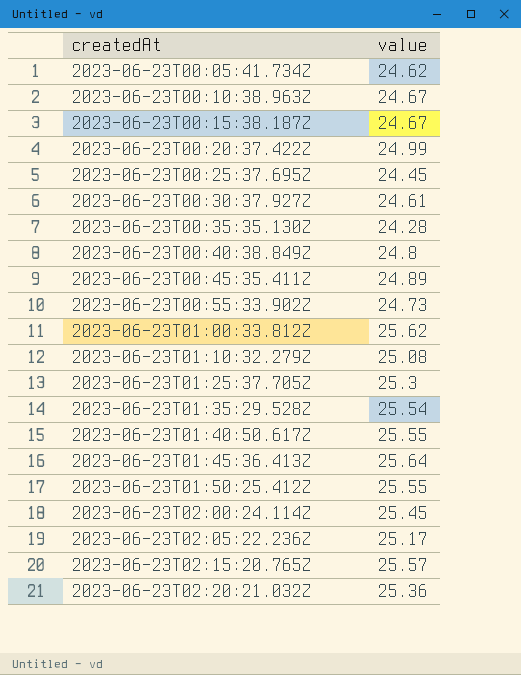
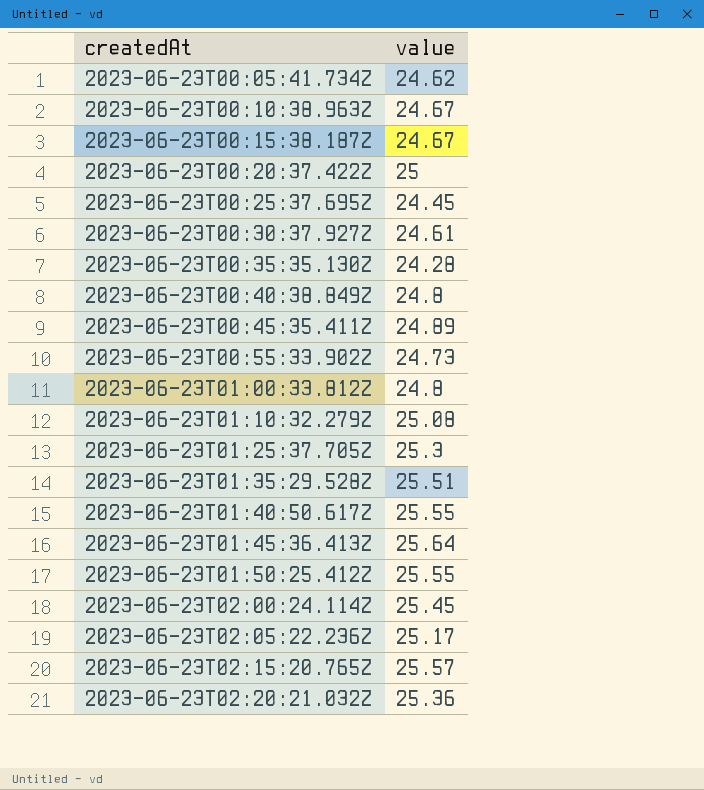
2023-06-23T00:20:37.422Z | value: 24.99 -> 25
2023-06-23T01:00:33.812Z | value: 25.62 -> 24.8
2023-06-23T01:35:29.528Z | value: 25.54 -> 25.51

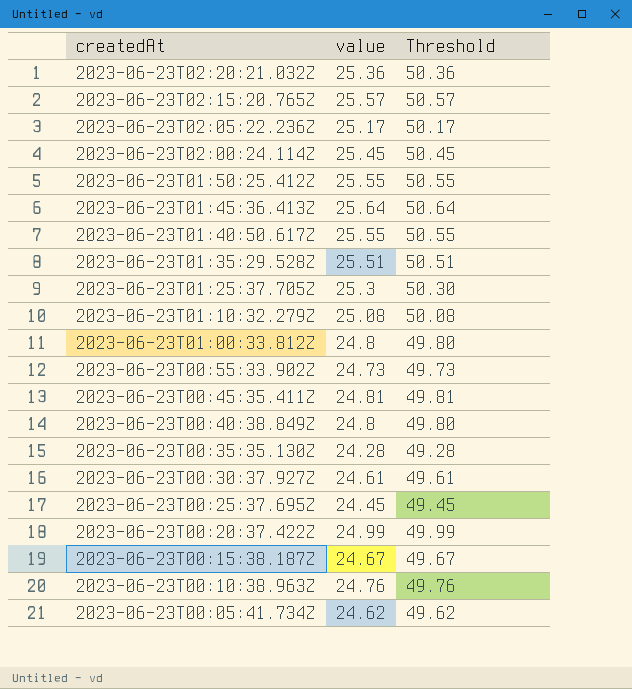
row order: createdAt ascending -> createdAt descending
column Threshold | formula: none -> [value] + 25
2023-06-23T00:45:35.411Z | value: 24.89 -> 24.81
2023-06-23T00:20:37.422Z | value: 25 -> 24.99
2023-06-23T00:10:38.963Z | value: 24.67 -> 24.76

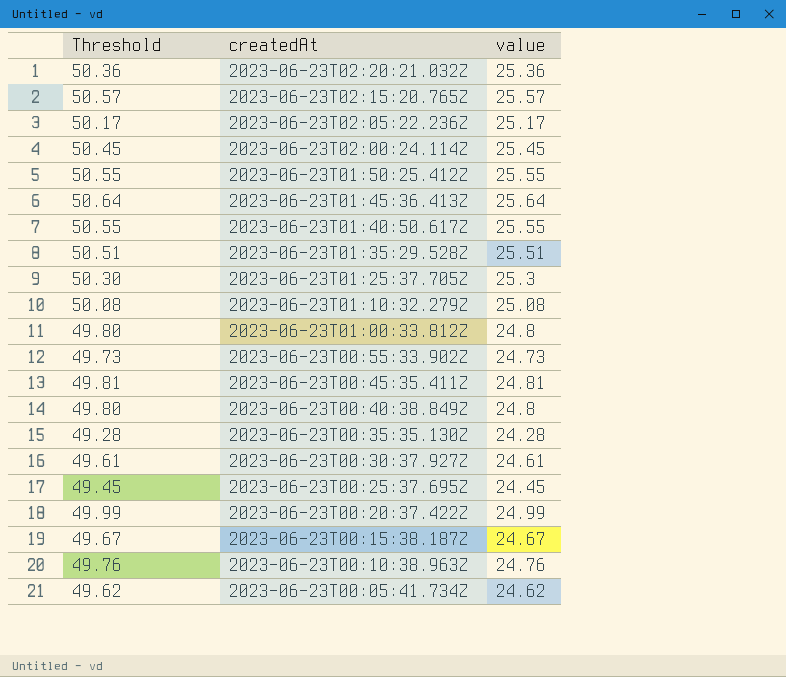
column Threshold | position: 3 -> 1

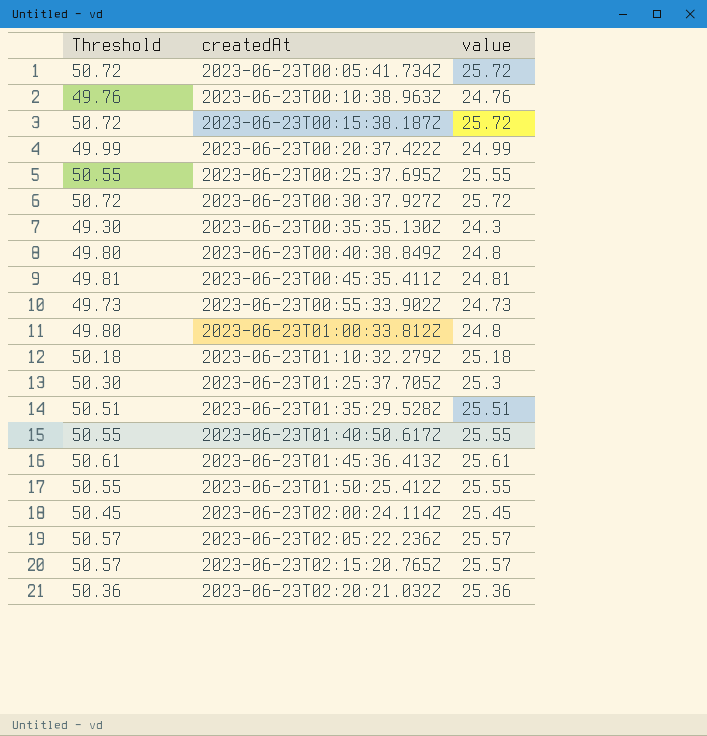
row order: createdAt descending -> createdAt ascending
2023-06-23T00:05:41.734Z | Threshold: 49.62 -> 50.72
2023-06-23T00:05:41.734Z | value: 24.62 -> 25.72
2023-06-23T00:15:38.187Z | Threshold: 49.67 -> 50.72
2023-06-23T00:15:38.187Z | value: 24.67 -> 25.72
2023-06-23T00:25:37.695Z | Threshold: 49.45 -> 50.55
2023-06-23T00:25:37.695Z | value: 24.45 -> 25.55
2023-06-23T00:30:37.927Z | Threshold: 49.61 -> 50.72
2023-06-23T00:30:37.927Z | value: 24.61 -> 25.72
2023-06-23T00:35:35.130Z | Threshold: 49.28 -> 49.30
2023-06-23T00:35:35.130Z | value: 24.28 -> 24.3
2023-06-23T01:10:32.279Z | Threshold: 50.08 -> 50.18
2023-06-23T01:10:32.279Z | value: 25.08 -> 25.18
2023-06-23T01:45:36.413Z | Threshold: 50.64 -> 50.61
2023-06-23T01:45:36.413Z | value: 25.64 -> 25.61
2023-06-23T02:05:22.236Z | Threshold: 50.17 -> 50.57
2023-06-23T02:05:22.236Z | value: 25.17 -> 25.57

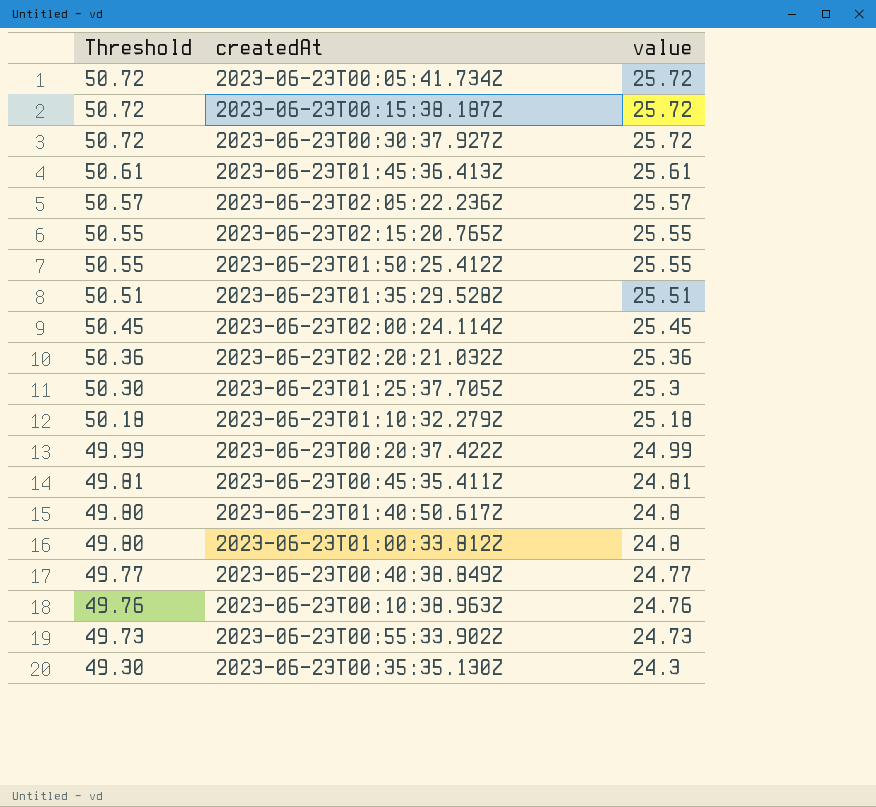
row order: createdAt ascending -> Threshold descending
row 2023-06-23T00:25:37.695Z: 50.55 | 25.55 -> none
2023-06-23T02:15:20.765Z | Threshold: 50.57 -> 50.55
2023-06-23T02:15:20.765Z | value: 25.57 -> 25.55
2023-06-23T01:40:50.617Z | Threshold: 50.55 -> 49.80
2023-06-23T01:40:50.617Z | value: 25.55 -> 24.8
2023-06-23T00:40:38.849Z | Threshold: 49.80 -> 49.77
2023-06-23T00:40:38.849Z | value: 24.8 -> 24.77

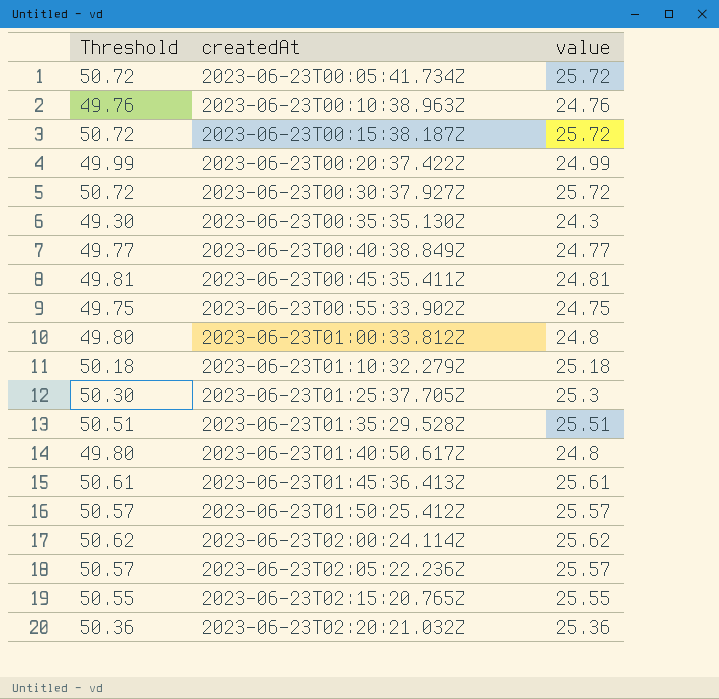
row order: Threshold descending -> createdAt ascending
2023-06-23T00:55:33.902Z | Threshold: 49.73 -> 49.75
2023-06-23T00:55:33.902Z | value: 24.73 -> 24.75
2023-06-23T01:50:25.412Z | Threshold: 50.55 -> 50.57
2023-06-23T01:50:25.412Z | value: 25.55 -> 25.57
2023-06-23T02:00:24.114Z | Threshold: 50.45 -> 50.62
2023-06-23T02:00:24.114Z | value: 25.45 -> 25.62

